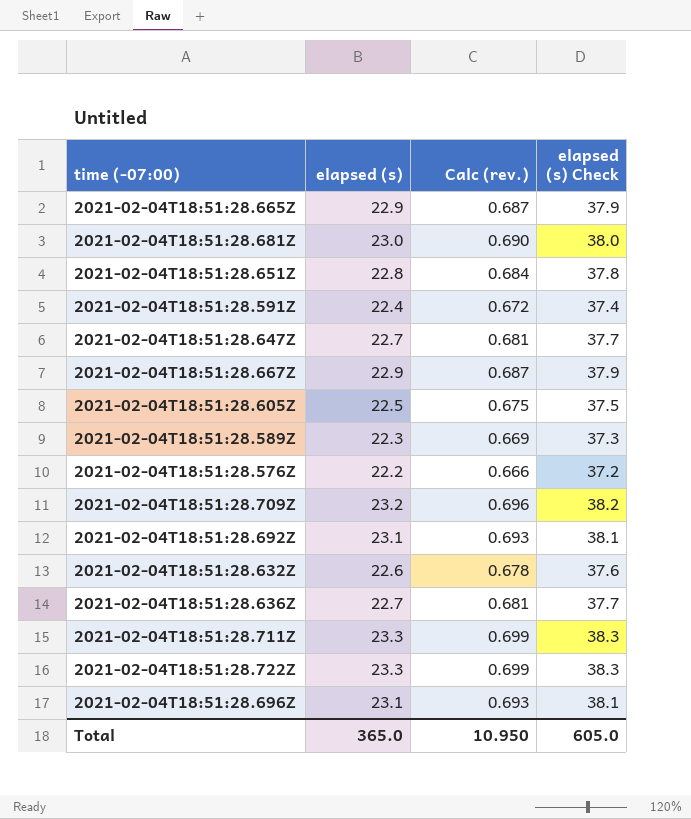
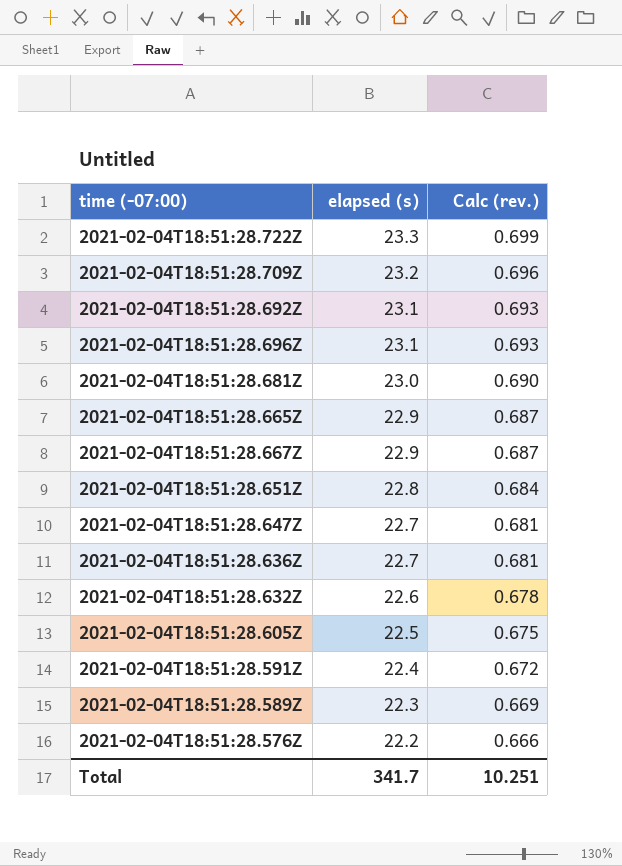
row order: none -> elapsed (s) descending
column elapsed (s) Check | formula: [elapsed (s)] + 15 -> none
row 2021-02-04T18:51:28.711Z: 23.3 | 0.699 | 38.3 -> none
Total | elapsed (s): 365.0 -> 341.7
Total | Calc (rev.): 10.950 -> 10.251

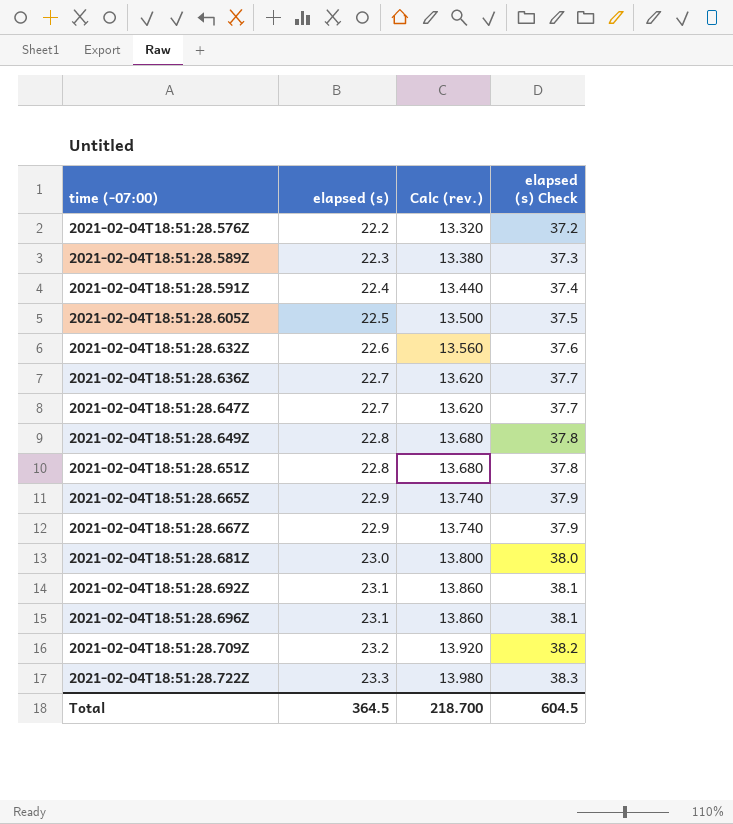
row order: elapsed (s) descending -> time (-07:00) ascending
column Calc (rev.) | formula: [elapsed (s)] * 0.03 -> [elapsed (s)] * 0.6
column elapsed (s) Check | formula: none -> [elapsed (s)] + 15
row 2021-02-04T18:51:28.649Z: none -> 22.8 | 13.680 | 37.8
Total | elapsed (s): 341.7 -> 364.5
Total | Calc (rev.): 10.251 -> 218.700

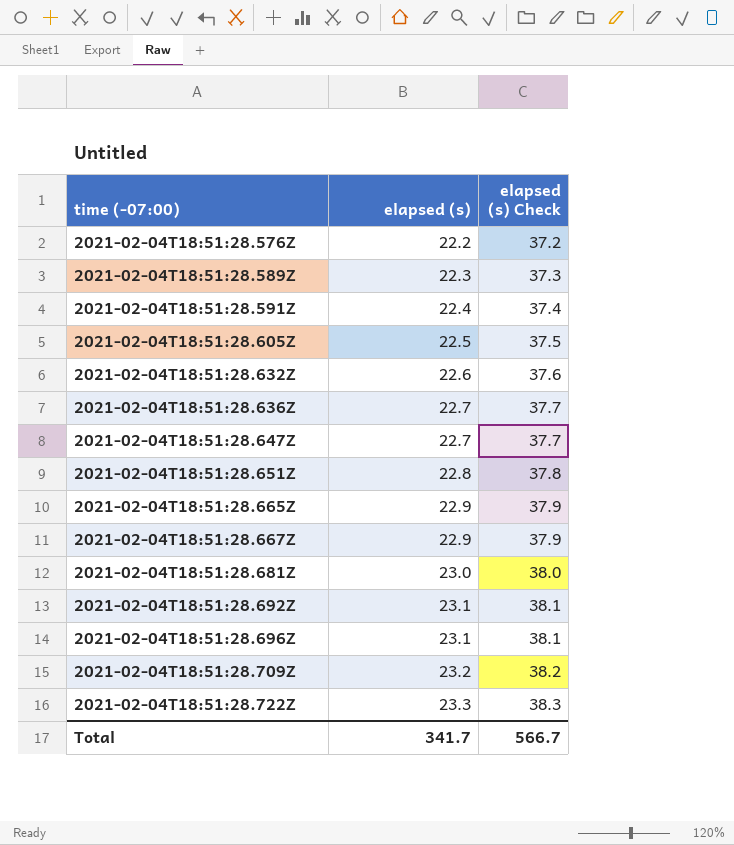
column Calc (rev.) | formula: [elapsed (s)] * 0.6 -> none
row 2021-02-04T18:51:28.649Z: 22.8 | 13.680 | 37.8 -> none
Total | elapsed (s): 364.5 -> 341.7
Total | elapsed (s) Check: 604.5 -> 566.7

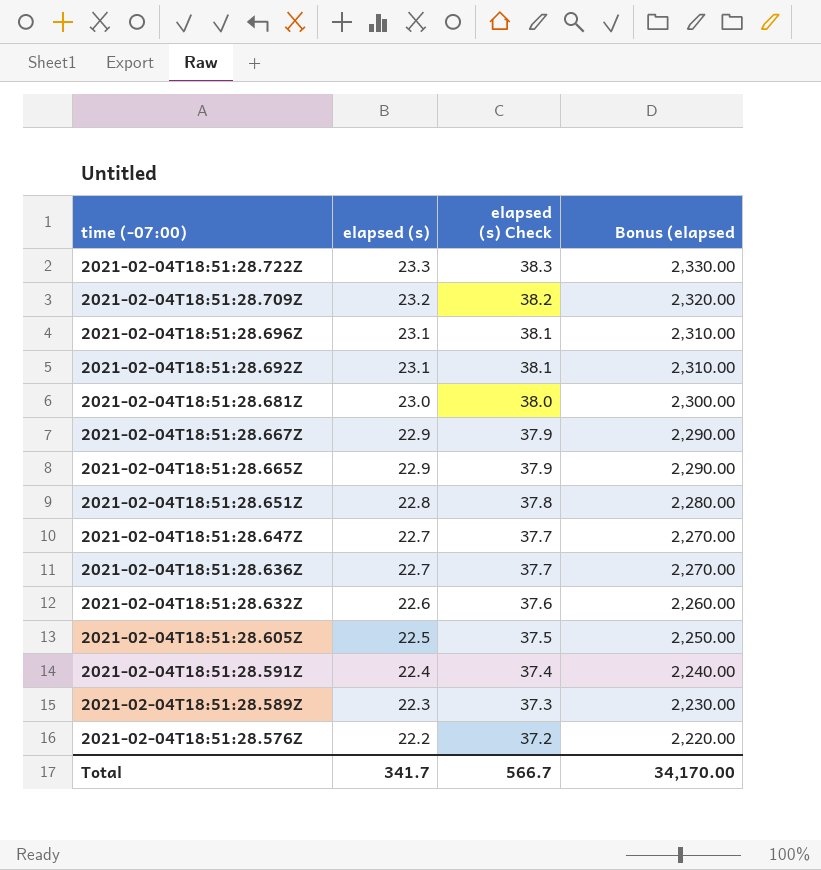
row order: time (-07:00) ascending -> time (-07:00) descending
column Bonus (elapsed | formula: none -> [elapsed (s)] * 100

